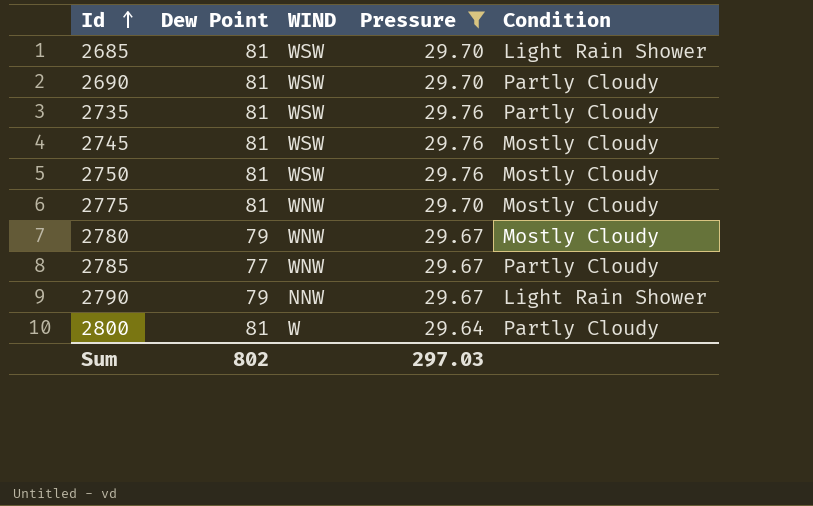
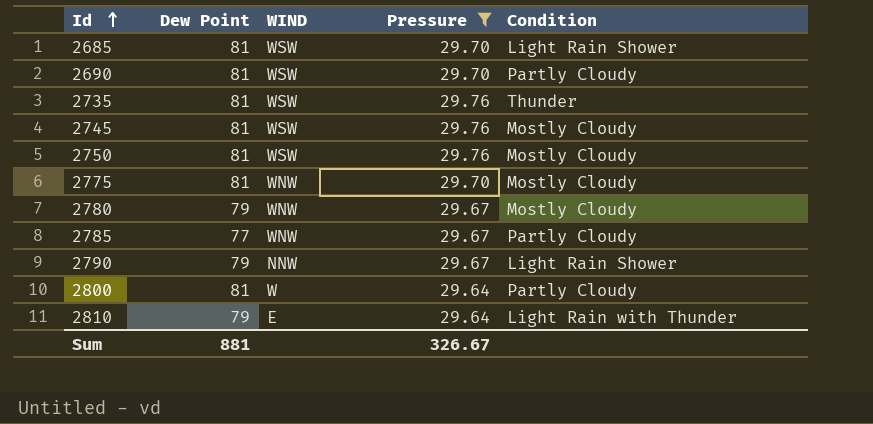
2735 | Condition: Partly Cloudy -> Thunder
row 2810: none -> 79 | E | 29.64 | Light Rain with Thunder
Sum | Dew Point: 802 -> 881
Sum | Pressure: 297.03 -> 326.67

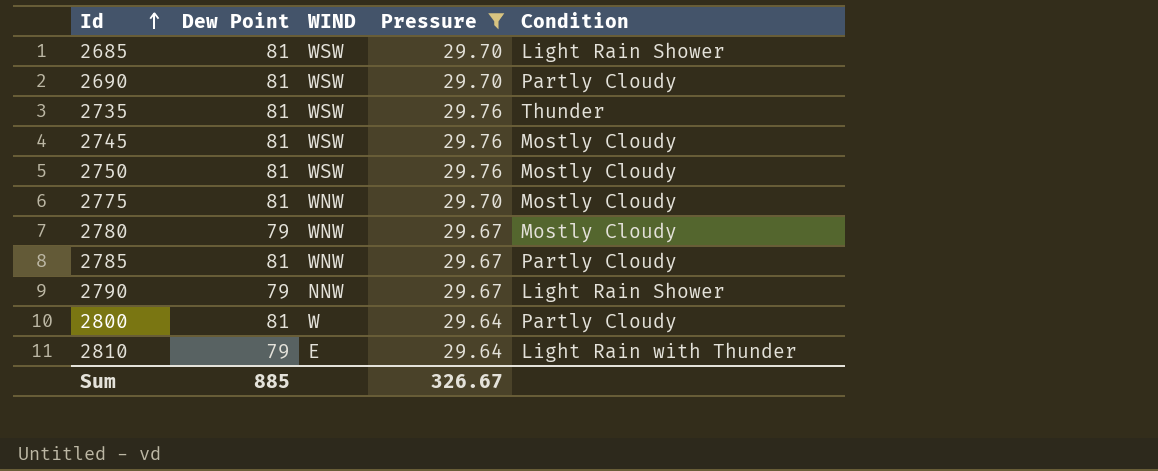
2785 | Dew Point: 77 -> 81
Sum | Dew Point: 881 -> 885

